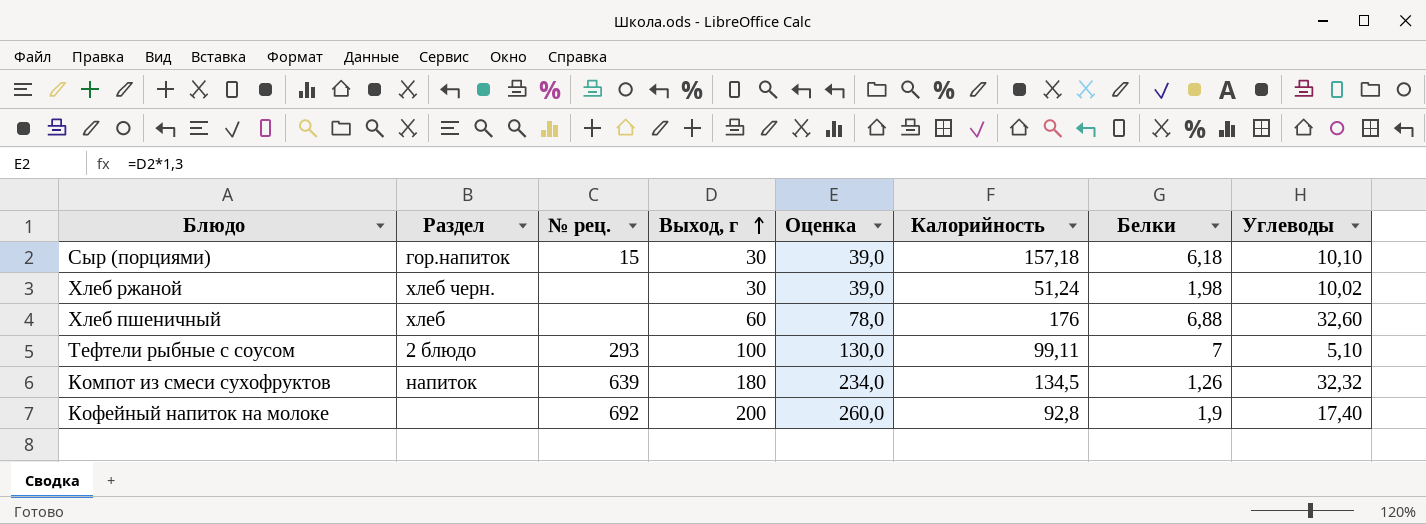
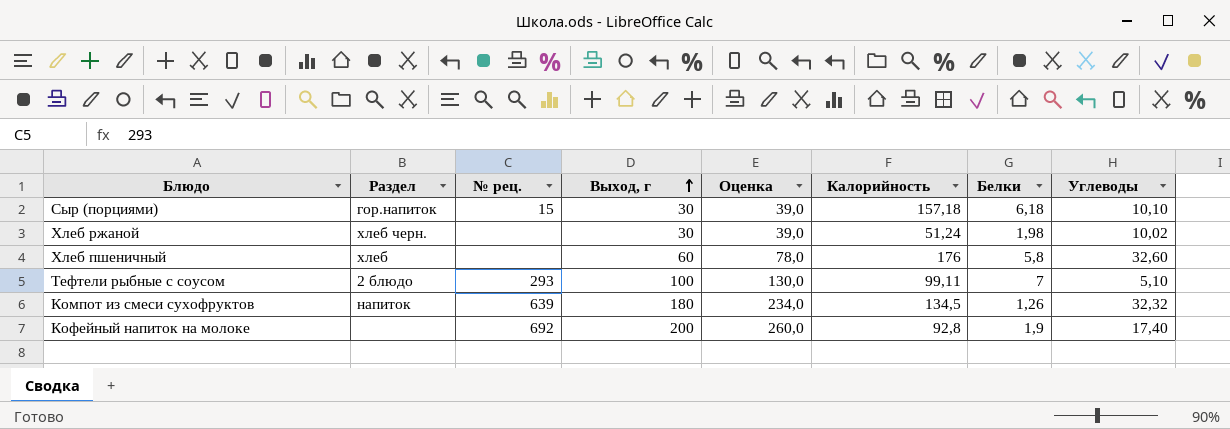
Хлеб пшеничный | Белки: 6,88 -> 5,8

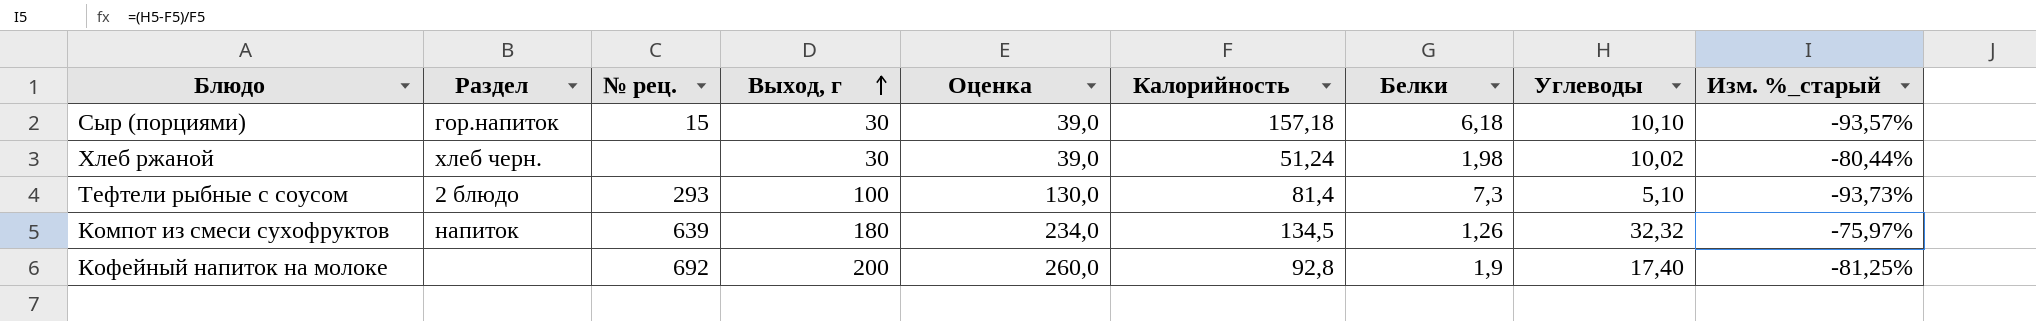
column Изм. %_старый | formula: none -> ([Углеводы] - [Калорийность]) / [Калорийность]
row Хлеб пшеничный: хлеб | none | 60 | 78,0 | 176 | 5,8 | 32,60 -> none
Тефтели рыбные с соусом | Калорийность: 99,11 -> 81,4
Тефтели рыбные с соусом | Белки: 7 -> 7,3

